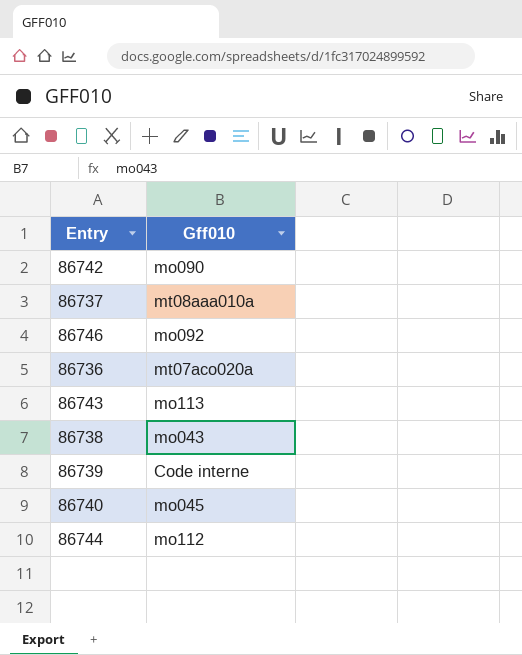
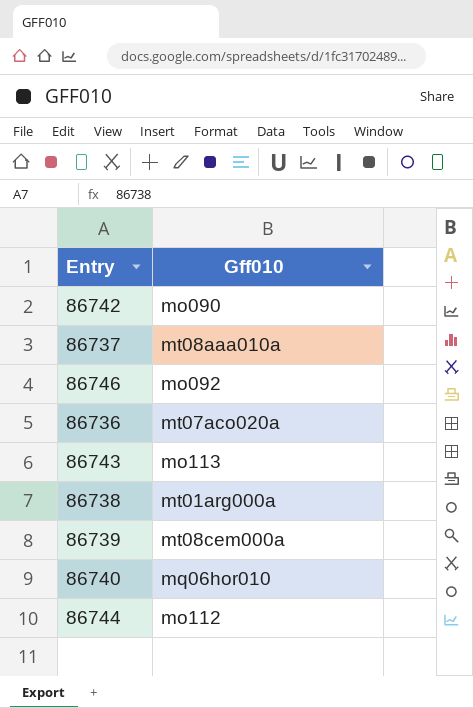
86738 | Gff010: mo043 -> mt01arg000a
86739 | Gff010: Code interne -> mt08cem000a
86740 | Gff010: mo045 -> mq06hor010

